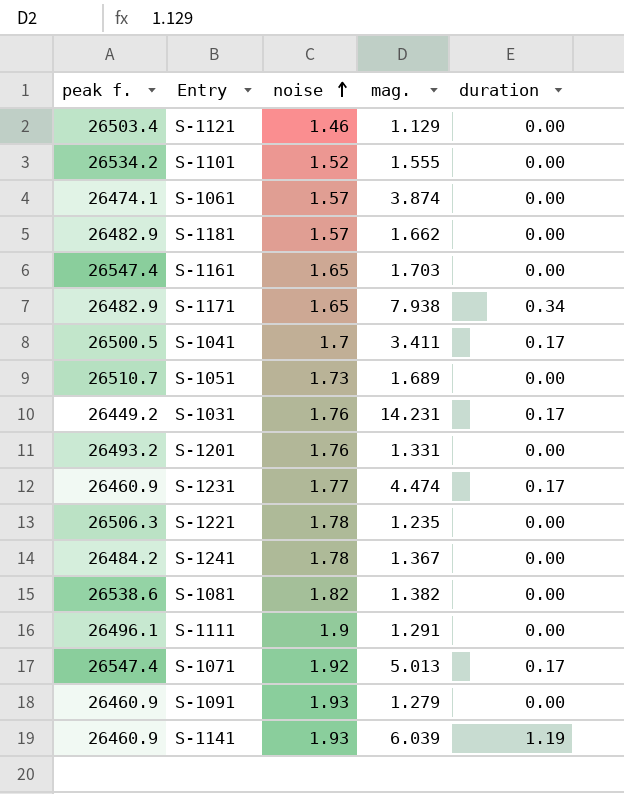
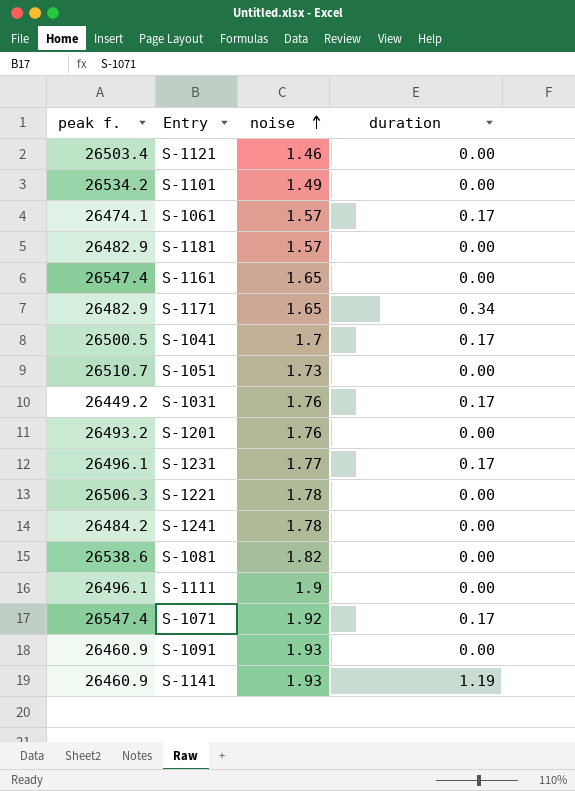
column mag. | position: 4 -> none
S-1101 | noise: 1.52 -> 1.49
S-1061 | duration: 0.00 -> 0.17
S-1231 | peak f.: 26460.9 -> 26496.1

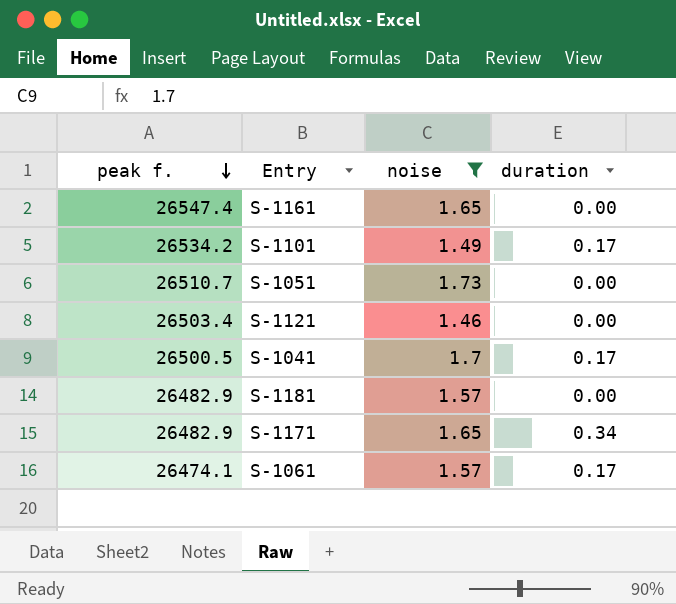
filter: none -> noise <= 1.73
row order: noise ascending -> peak f. descending
S-1101 | duration: 0.00 -> 0.17

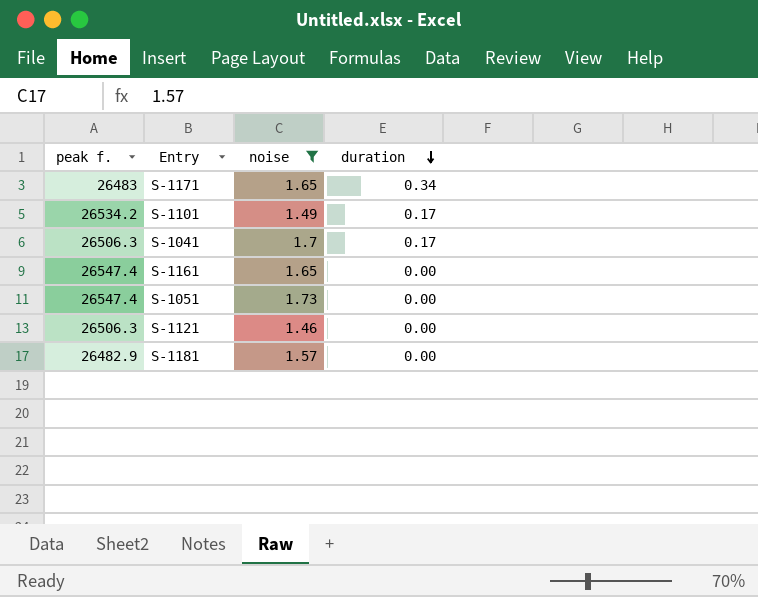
row order: peak f. descending -> duration descending
row S-1061: 26474.1 | 1.57 | 0.17 -> none
S-1171 | peak f.: 26482.9 -> 26483
S-1041 | peak f.: 26500.5 -> 26506.3
S-1051 | peak f.: 26510.7 -> 26547.4
S-1121 | peak f.: 26503.4 -> 26506.3

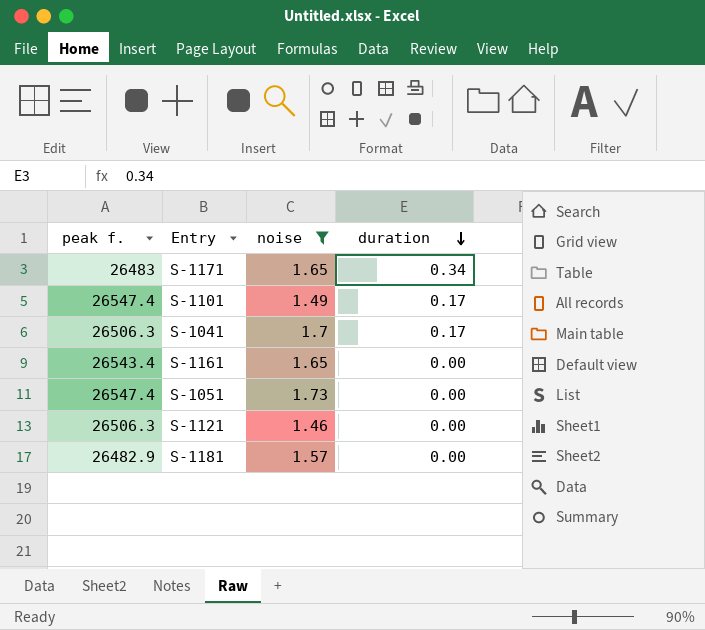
S-1101 | peak f.: 26534.2 -> 26547.4
S-1161 | peak f.: 26547.4 -> 26543.4

